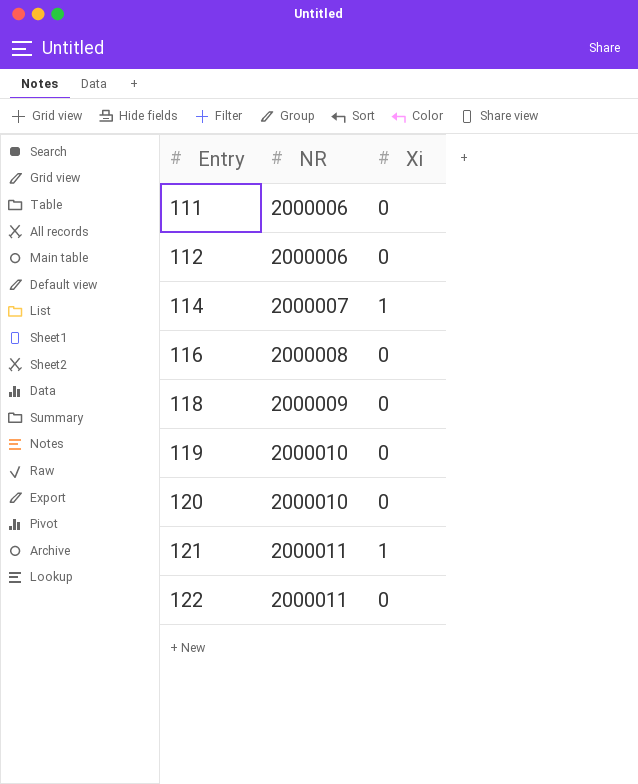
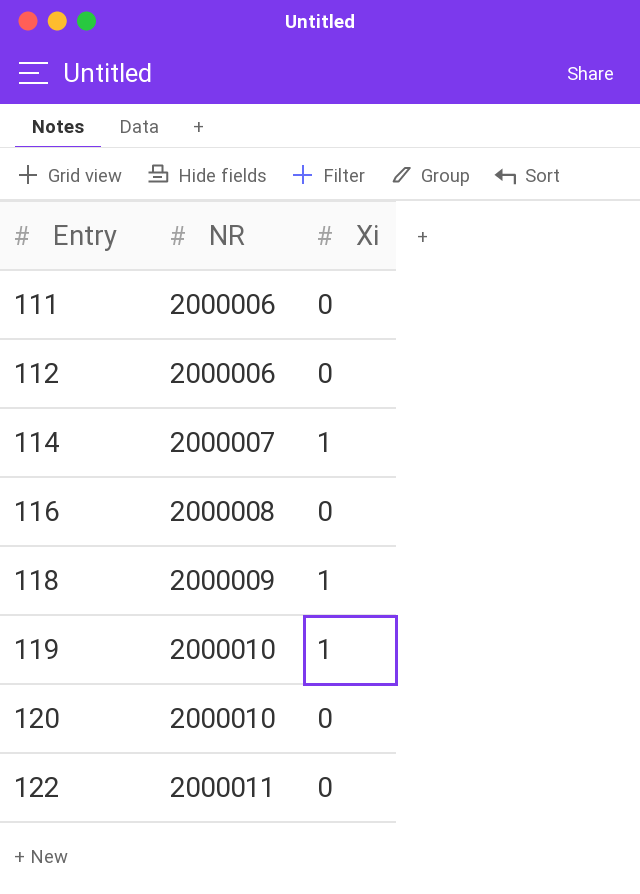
row 121: 2000011 | 1 -> none
118 | Xi: 0 -> 1
119 | Xi: 0 -> 1

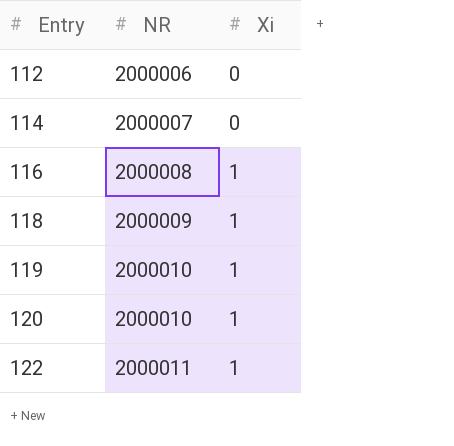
row 111: 2000006 | 0 -> none
114 | Xi: 1 -> 0
116 | Xi: 0 -> 1
120 | Xi: 0 -> 1
122 | Xi: 0 -> 1

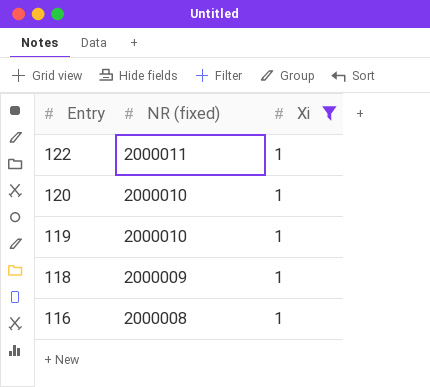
filter: none -> Xi = 1
row order: Entry ascending -> Entry descending
column name: NR -> NR (fixed)

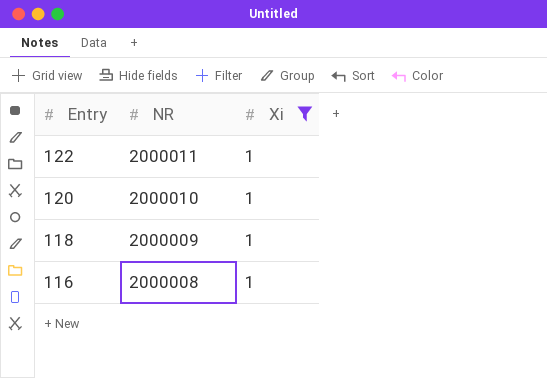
column name: NR (fixed) -> NR
row 119: 2000010 | 1 -> none

